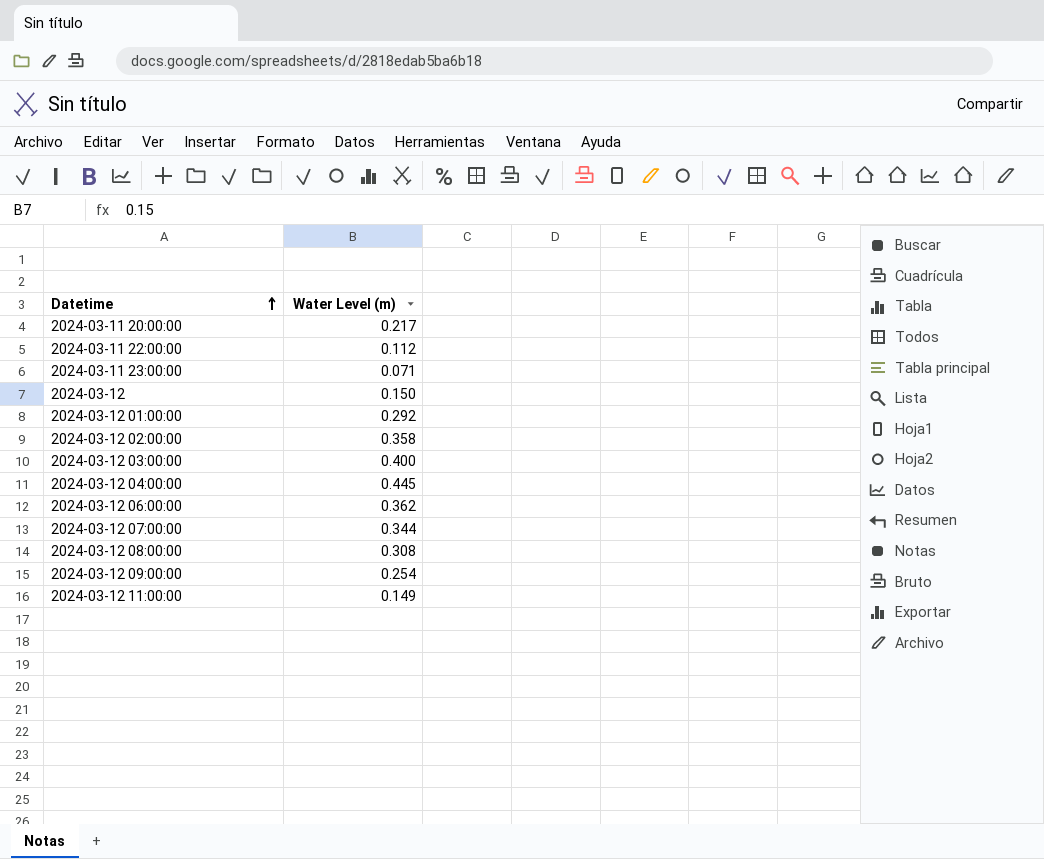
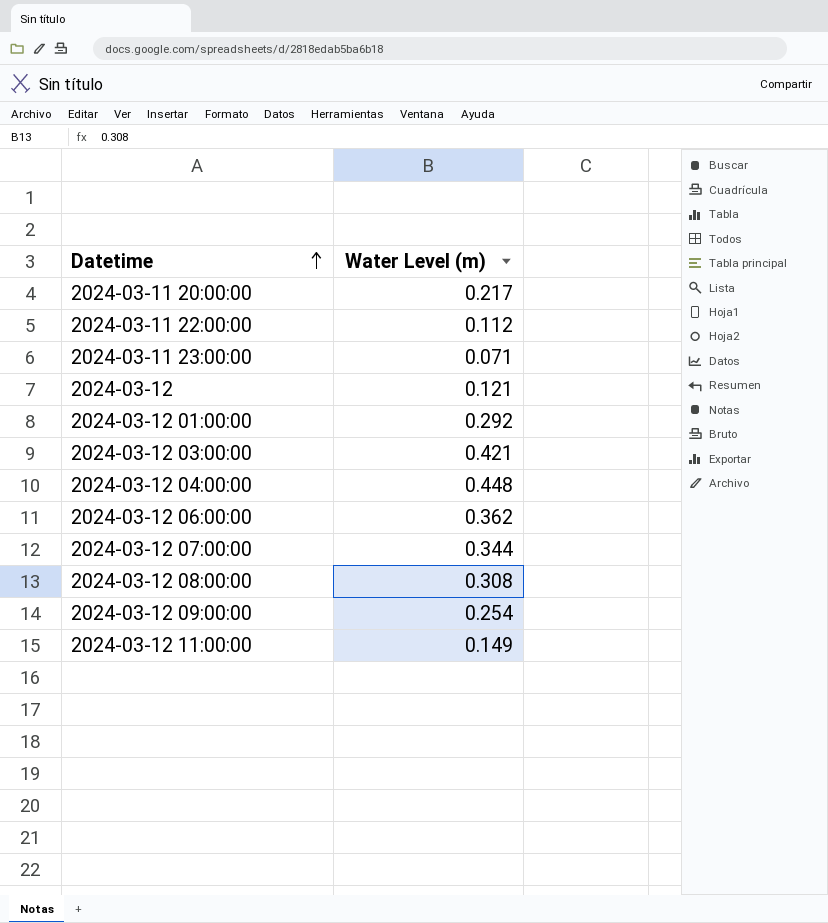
row 2024-03-12 02:00:00: 0.358 -> none
2024-03-12 | Water Level (m): 0.150 -> 0.121
2024-03-12 03:00:00 | Water Level (m): 0.400 -> 0.421
2024-03-12 04:00:00 | Water Level (m): 0.445 -> 0.448

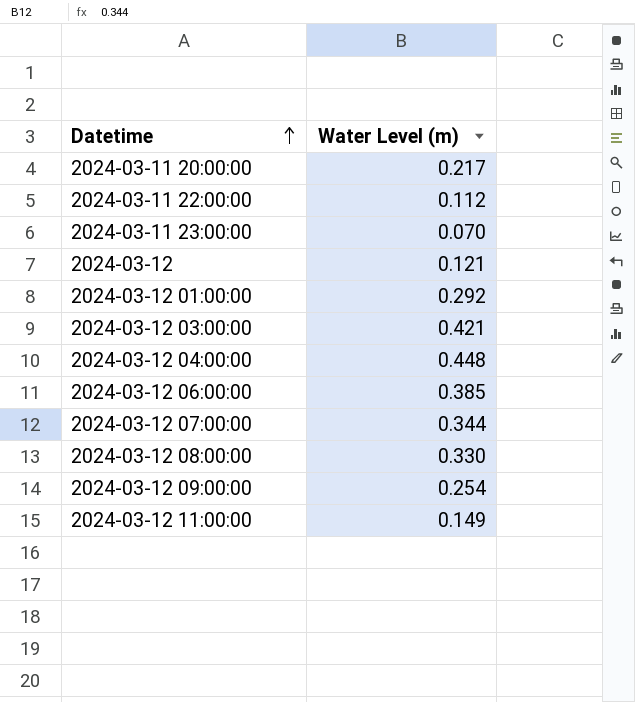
2024-03-11 23:00:00 | Water Level (m): 0.071 -> 0.070
2024-03-12 06:00:00 | Water Level (m): 0.362 -> 0.385
2024-03-12 08:00:00 | Water Level (m): 0.308 -> 0.330

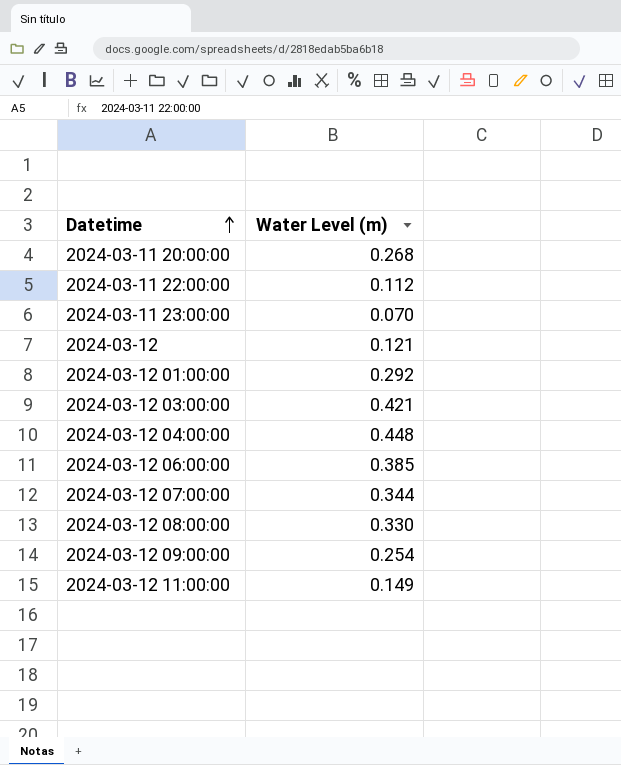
2024-03-11 20:00:00 | Water Level (m): 0.217 -> 0.268

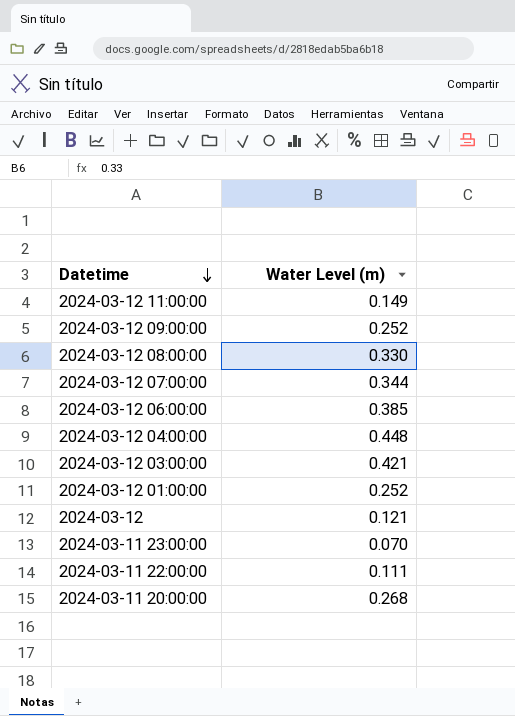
row order: Datetime ascending -> Datetime descending
2024-03-12 09:00:00 | Water Level (m): 0.254 -> 0.252
2024-03-12 01:00:00 | Water Level (m): 0.292 -> 0.252
2024-03-11 22:00:00 | Water Level (m): 0.112 -> 0.111

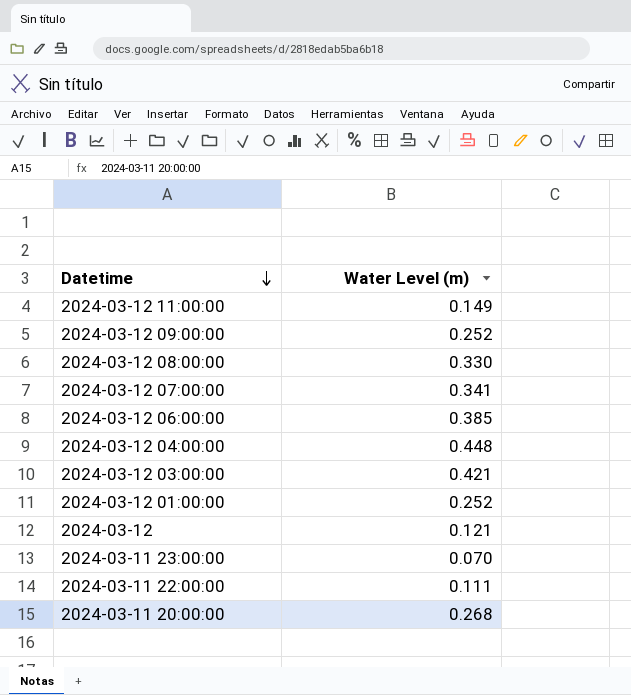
2024-03-12 07:00:00 | Water Level (m): 0.344 -> 0.341

